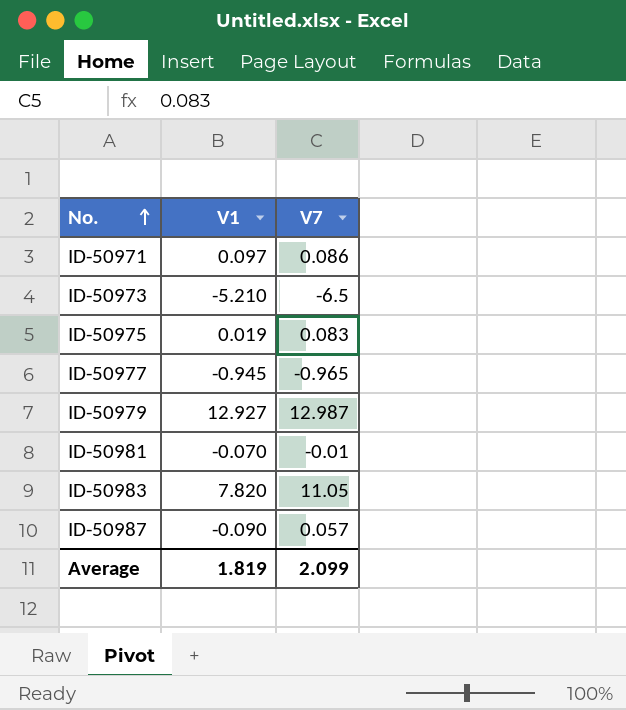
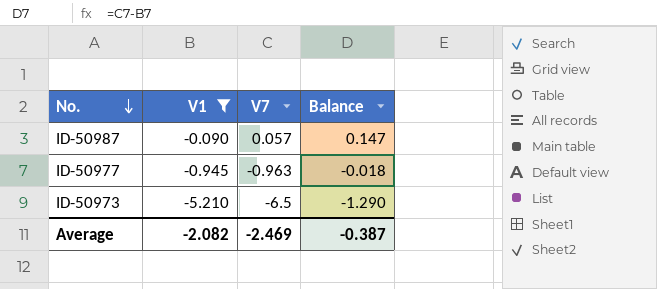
filter: none -> V1 <= -0.090
row order: No. ascending -> No. descending
column Balance | formula: none -> [V7] - [V1]
ID-50977 | V7: -0.965 -> -0.963
Average | V1: 1.819 -> -2.082
Average | V7: 2.099 -> -2.469

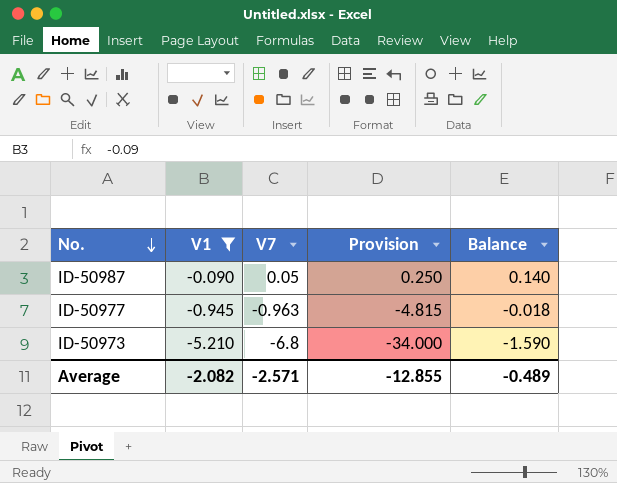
column Provision | formula: none -> [V7] * 5
ID-50987 | V7: 0.057 -> 0.05
ID-50987 | Balance: 0.147 -> 0.140
ID-50973 | V7: -6.5 -> -6.8
ID-50973 | Balance: -1.290 -> -1.590
Average | V7: -2.469 -> -2.571
Average | Balance: -0.387 -> -0.489

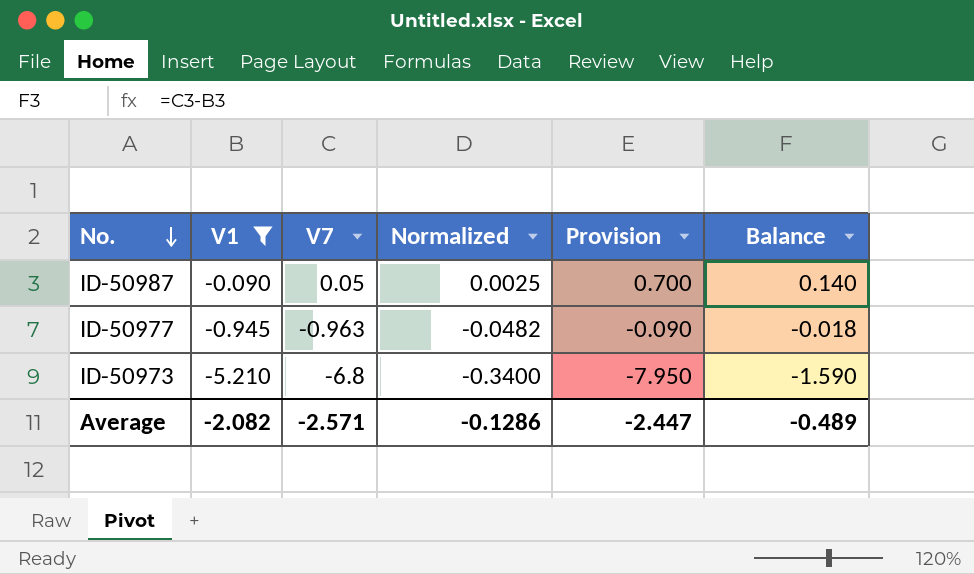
column Normalized | formula: none -> [V7] * 0.05
column Provision | formula: [V7] * 5 -> [Balance] * 5
Average | Provision: -12.855 -> -2.447

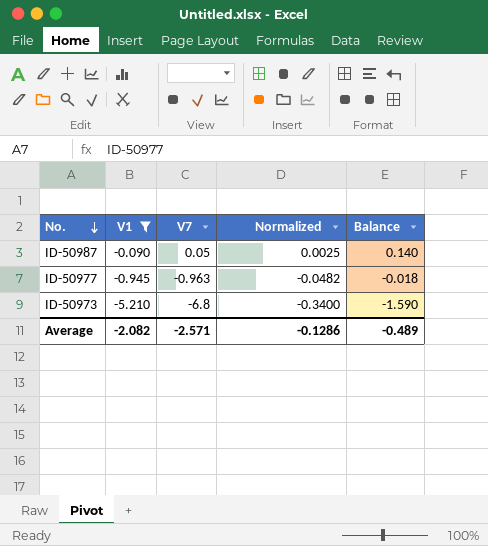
column Provision | formula: [Balance] * 5 -> none

